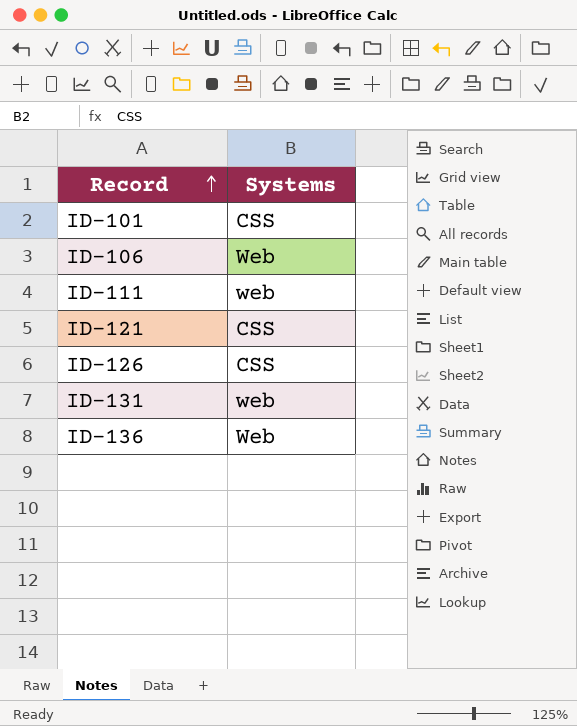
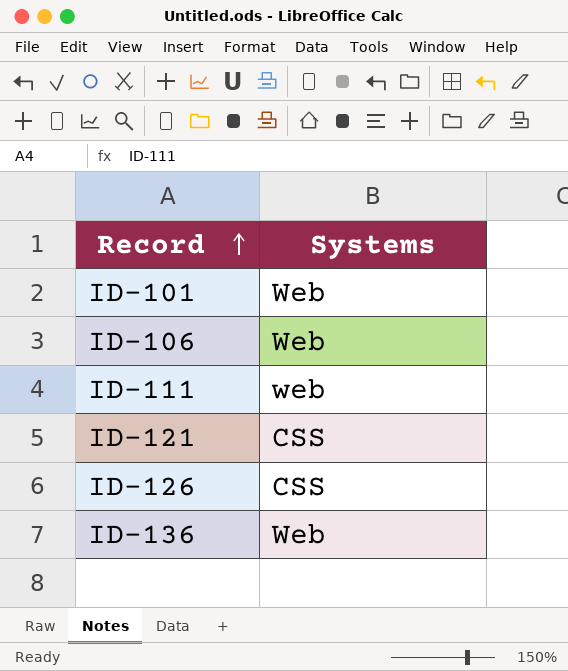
row ID-131: web -> none
ID-101 | Systems: CSS -> Web

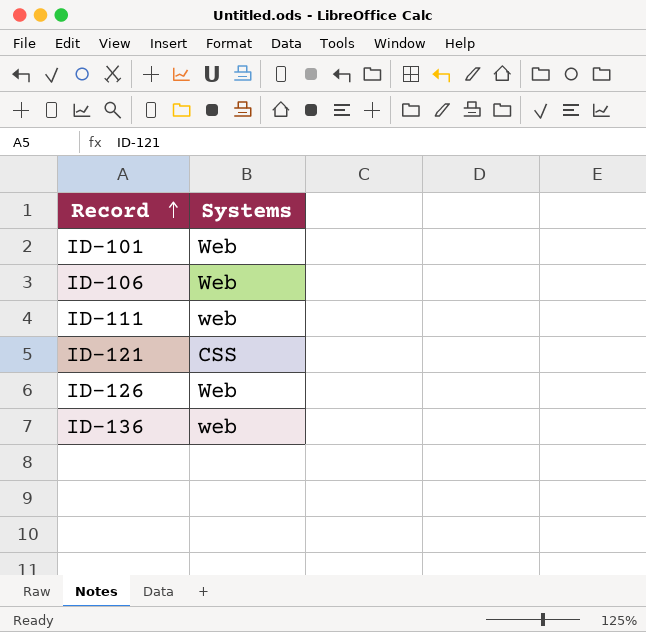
ID-126 | Systems: CSS -> Web
ID-136 | Systems: Web -> web

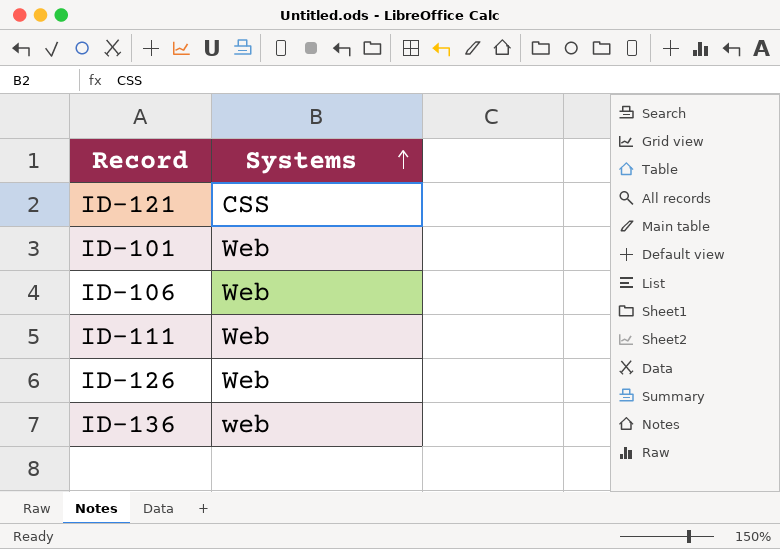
row order: Record ascending -> Systems ascending
ID-111 | Systems: web -> Web

